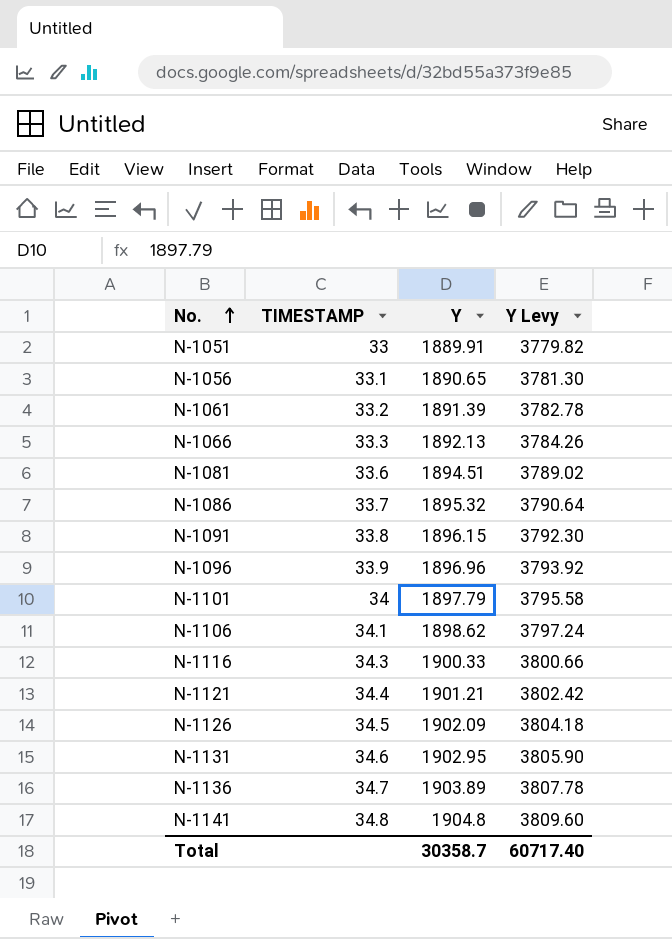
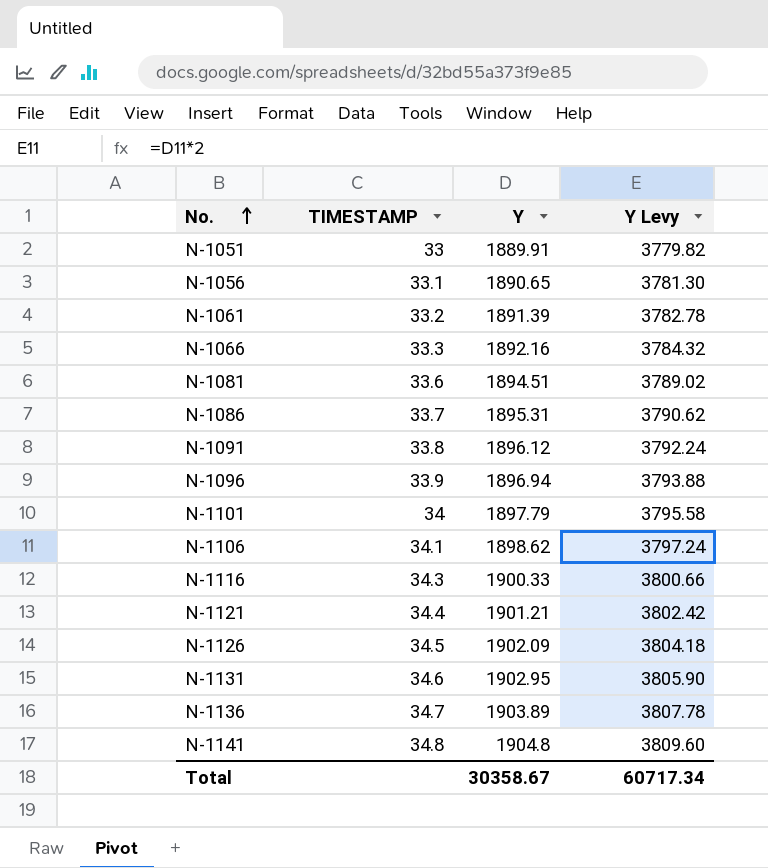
N-1066 | Y: 1892.13 -> 1892.16
N-1066 | Y Levy: 3784.26 -> 3784.32
N-1086 | Y: 1895.32 -> 1895.31
N-1086 | Y Levy: 3790.64 -> 3790.62
N-1091 | Y: 1896.15 -> 1896.12
N-1091 | Y Levy: 3792.30 -> 3792.24
N-1096 | Y: 1896.96 -> 1896.94
N-1096 | Y Levy: 3793.92 -> 3793.88
Total | Y: 30358.7 -> 30358.67
Total | Y Levy: 60717.40 -> 60717.34

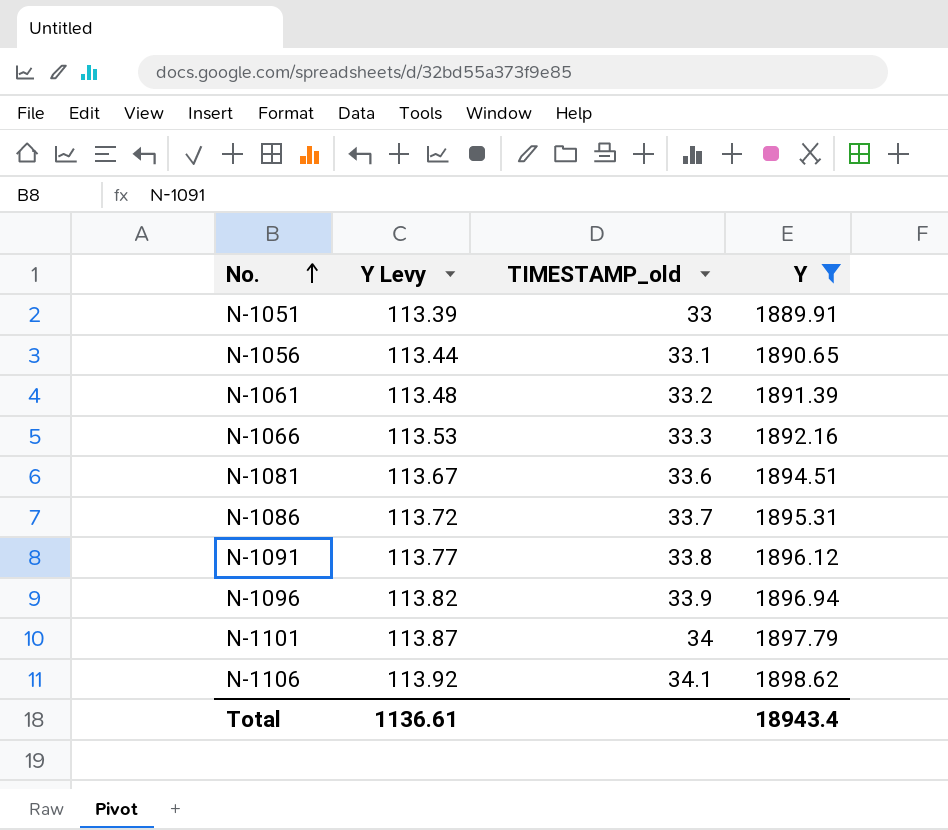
filter: none -> Y <= 1898.62
column Y Levy | formula: [Y] * 2 -> [Y] * 0.06
column Y Levy | position: 4 -> 2
column name: TIMESTAMP -> TIMESTAMP_old
Total | Y Levy: 60717.34 -> 1136.61
Total | Y: 30358.67 -> 18943.4

